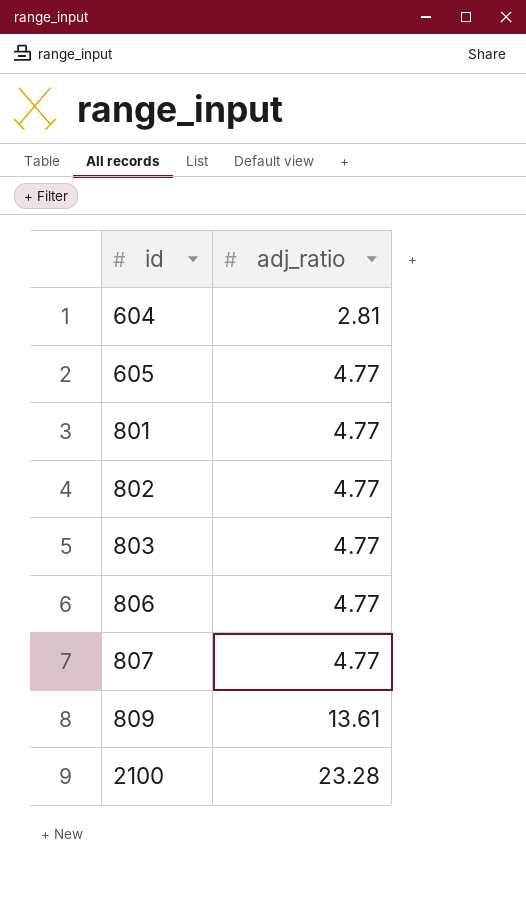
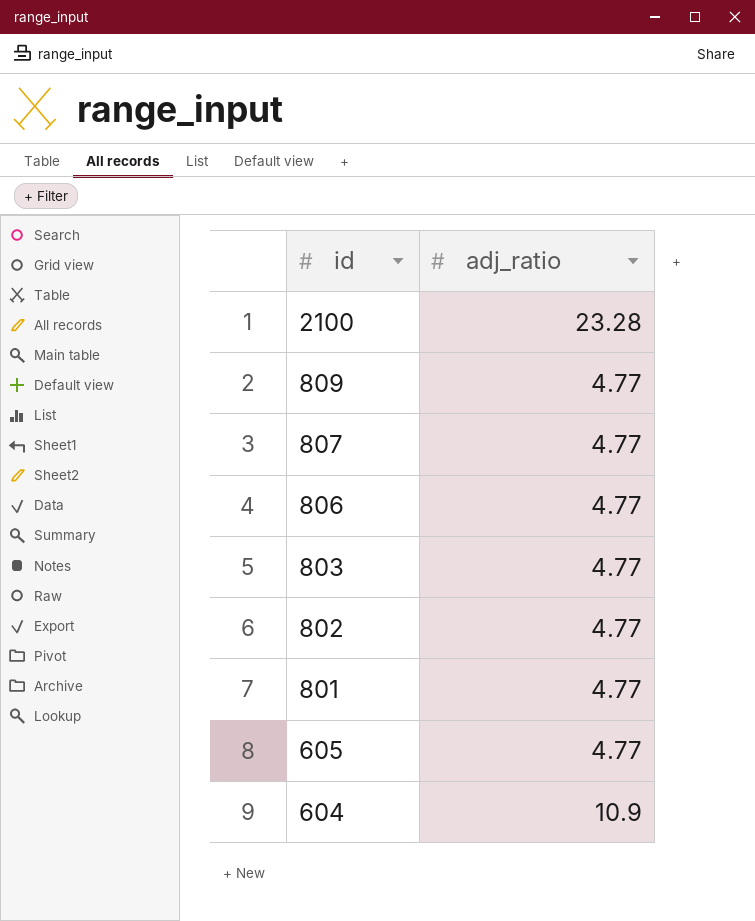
row order: id ascending -> id descending
809 | adj_ratio: 13.61 -> 4.77
604 | adj_ratio: 2.81 -> 10.9

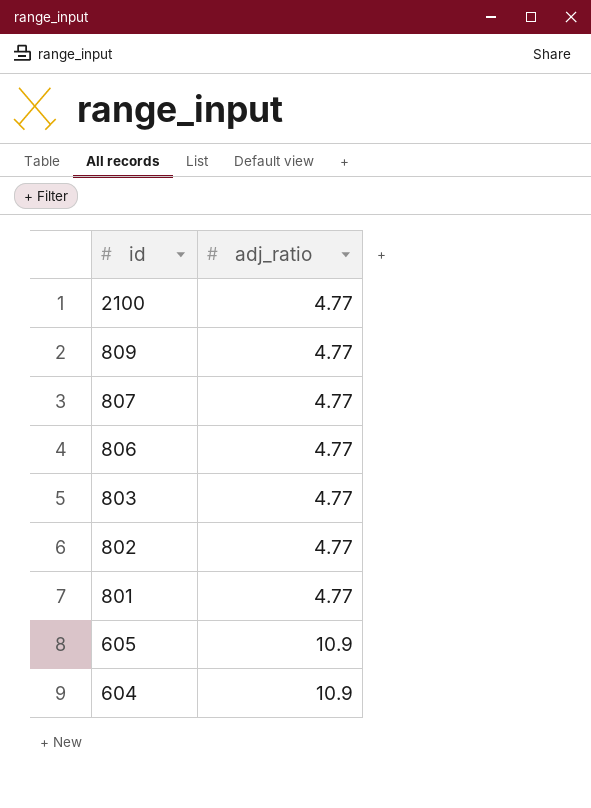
2100 | adj_ratio: 23.28 -> 4.77
605 | adj_ratio: 4.77 -> 10.9

